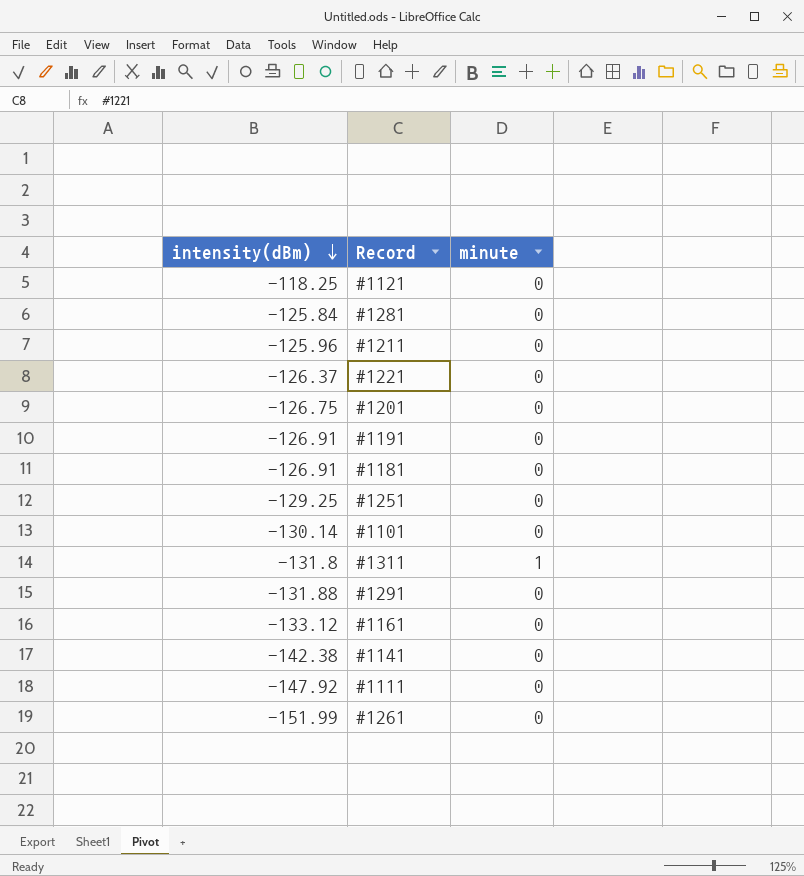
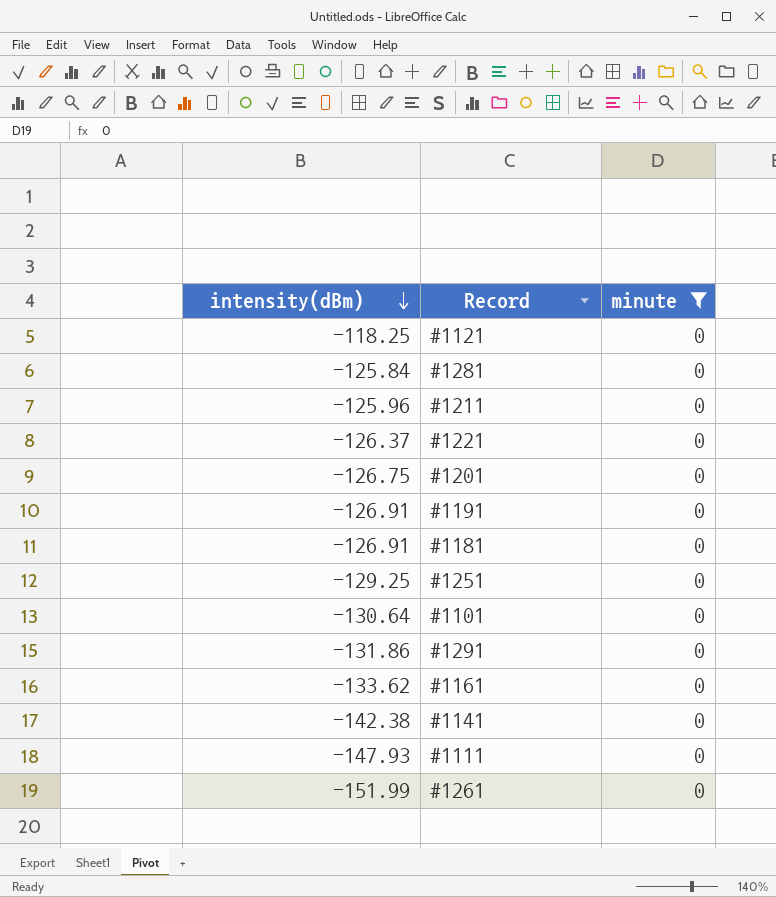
filter: none -> minute = 0
#1101 | intensity(dBm): -130.14 -> -130.64
#1291 | intensity(dBm): -131.88 -> -131.86
#1161 | intensity(dBm): -133.12 -> -133.62
#1111 | intensity(dBm): -147.92 -> -147.93

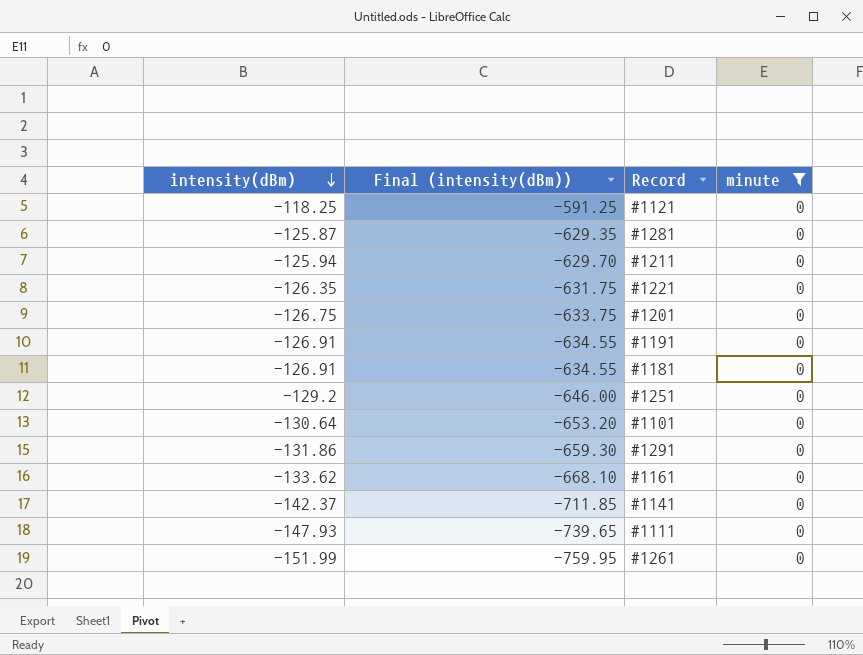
column Final (intensity(dBm)) | formula: none -> [intensity(dBm)] * 5
#1281 | intensity(dBm): -125.84 -> -125.87
#1211 | intensity(dBm): -125.96 -> -125.94
#1221 | intensity(dBm): -126.37 -> -126.35
#1251 | intensity(dBm): -129.25 -> -129.2
#1141 | intensity(dBm): -142.38 -> -142.37

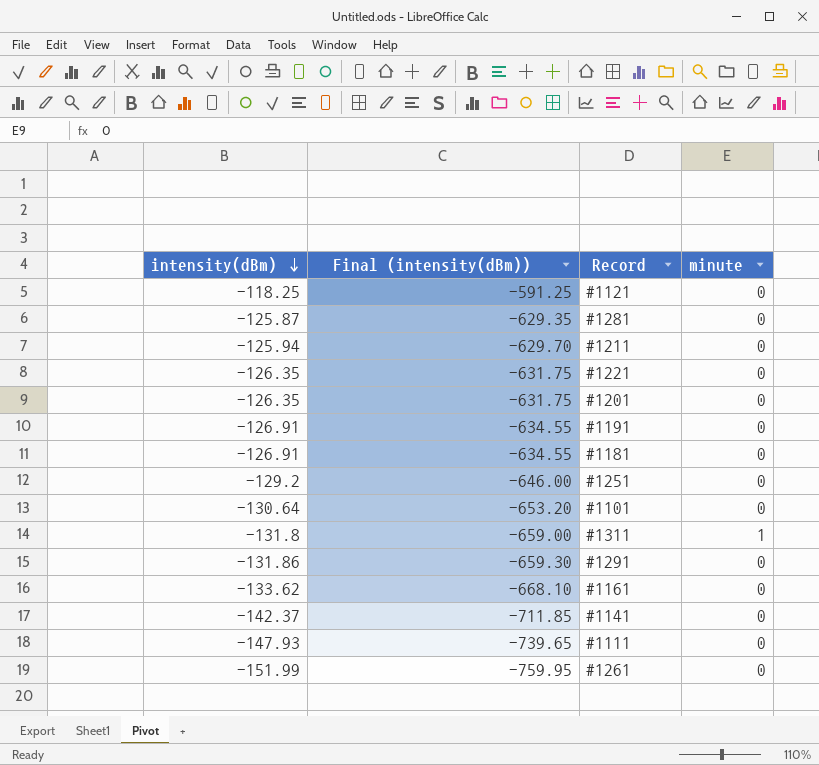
filter: minute = 0 -> none
#1201 | intensity(dBm): -126.75 -> -126.35
#1201 | Final (intensity(dBm)): -633.75 -> -631.75

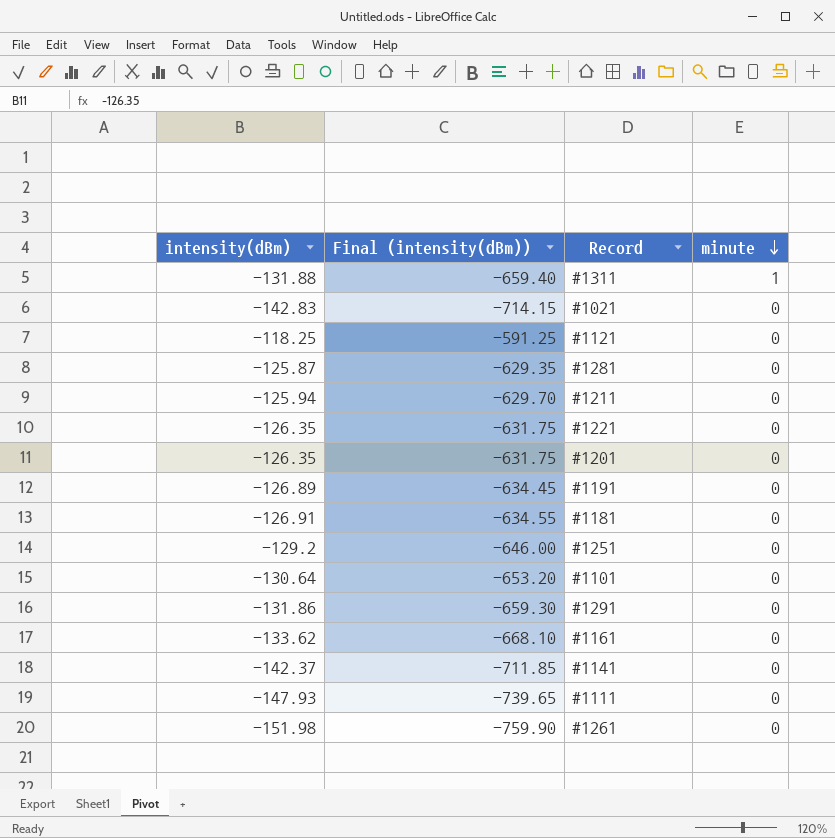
row order: intensity(dBm) descending -> minute descending
#1311 | intensity(dBm): -131.8 -> -131.88
#1311 | Final (intensity(dBm)): -659.00 -> -659.40
row #1021: none -> -142.83 | -714.15 | 0
#1191 | intensity(dBm): -126.91 -> -126.89
#1191 | Final (intensity(dBm)): -634.55 -> -634.45
#1261 | intensity(dBm): -151.99 -> -151.98
#1261 | Final (intensity(dBm)): -759.95 -> -759.90

